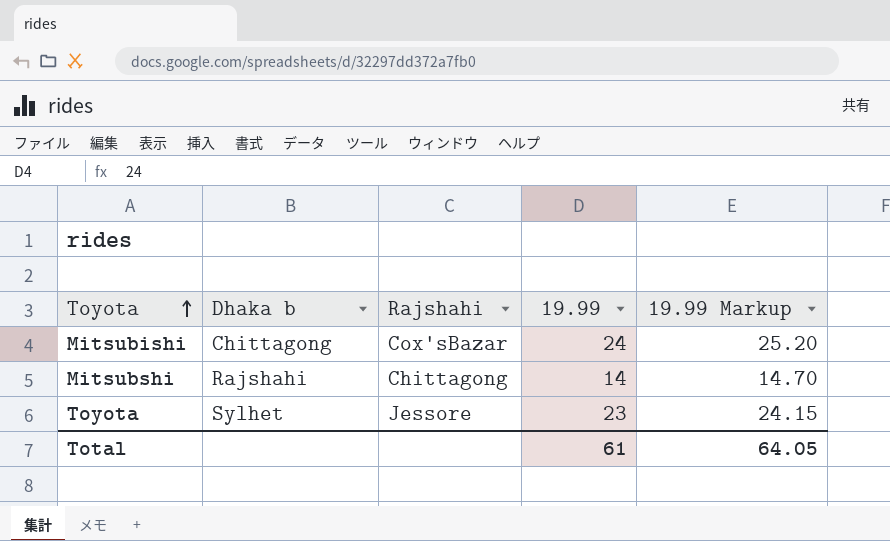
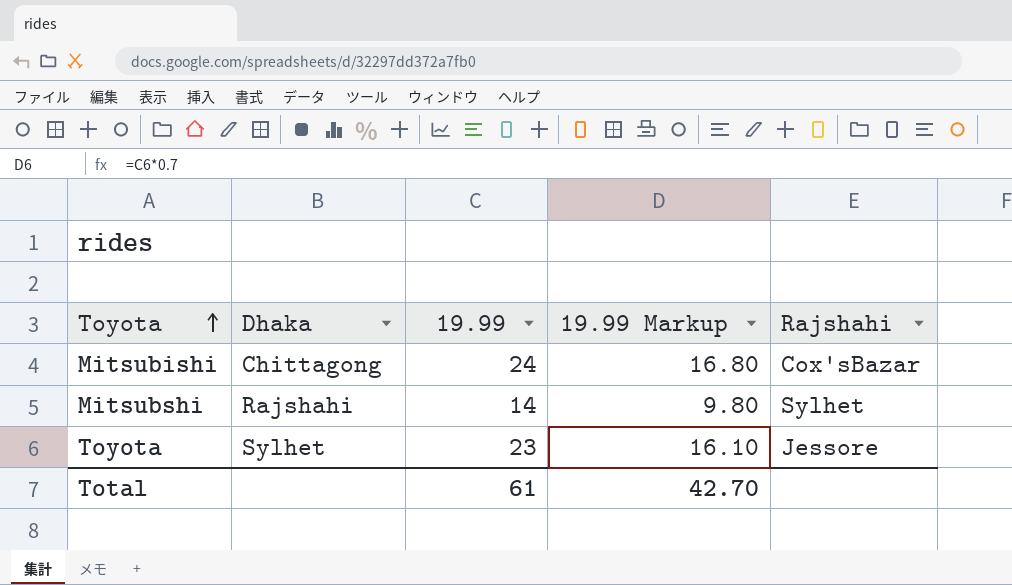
column name: Dhaka b -> Dhaka
column 19.99 Markup | formula: [19.99] * 1.05 -> [19.99] * 0.7
column Rajshahi | position: 3 -> 5
Mitsubshi | Rajshahi: Chittagong -> Sylhet
Total | 19.99 Markup: 64.05 -> 42.70

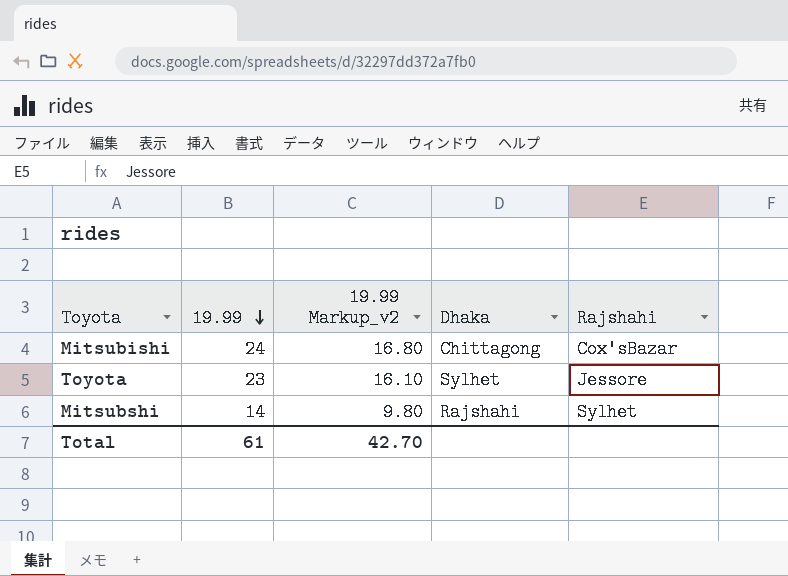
row order: Toyota ascending -> 19.99 descending
column name: 19.99 Markup -> 19.99 Markup_v2
column Dhaka | position: 2 -> 4

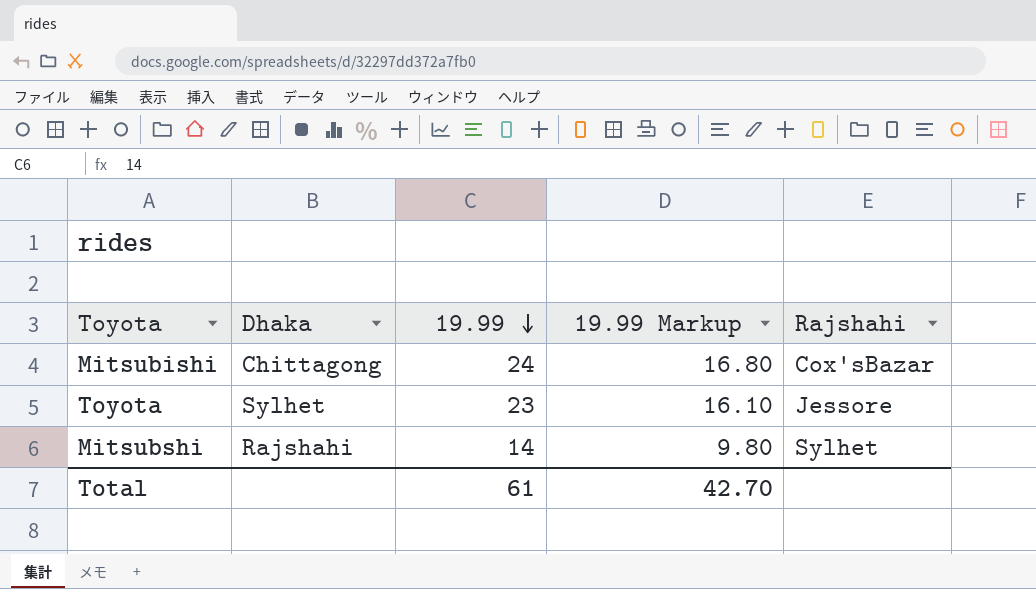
column Dhaka | position: 4 -> 2
column name: 19.99 Markup_v2 -> 19.99 Markup

